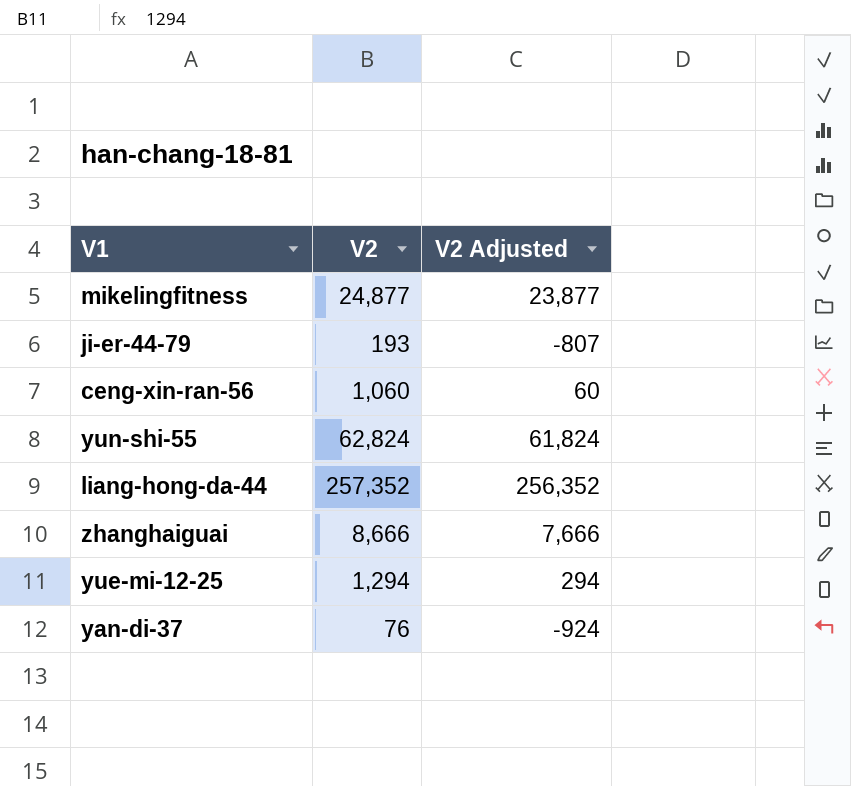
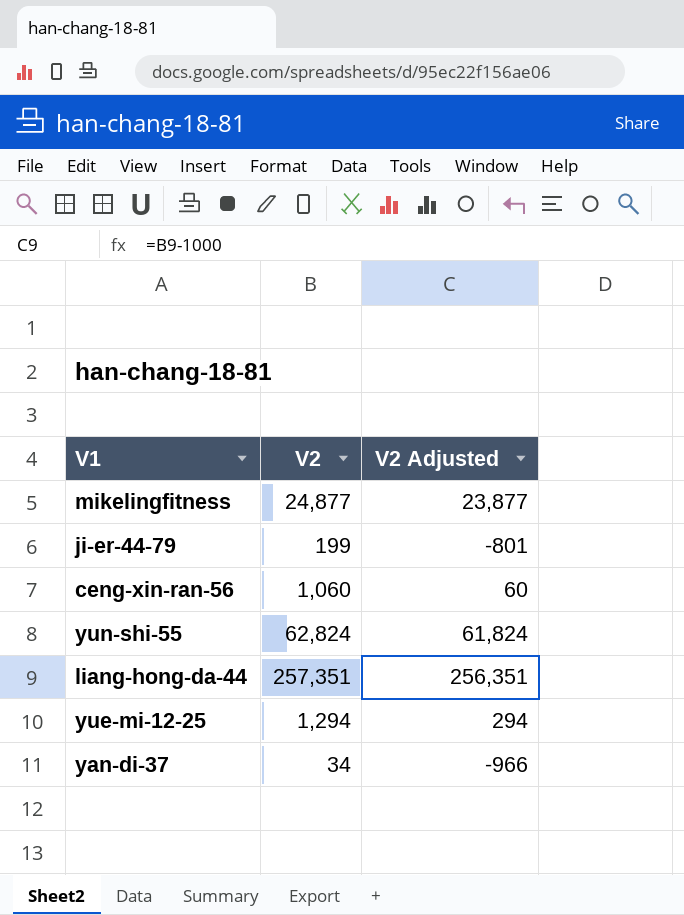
row zhanghaiguai: 8,666 | 7,666 -> none
ji-er-44-79 | V2: 193 -> 199
ji-er-44-79 | V2 Adjusted: -807 -> -801
liang-hong-da-44 | V2: 257,352 -> 257,351
liang-hong-da-44 | V2 Adjusted: 256,352 -> 256,351
yan-di-37 | V2: 76 -> 34
yan-di-37 | V2 Adjusted: -924 -> -966

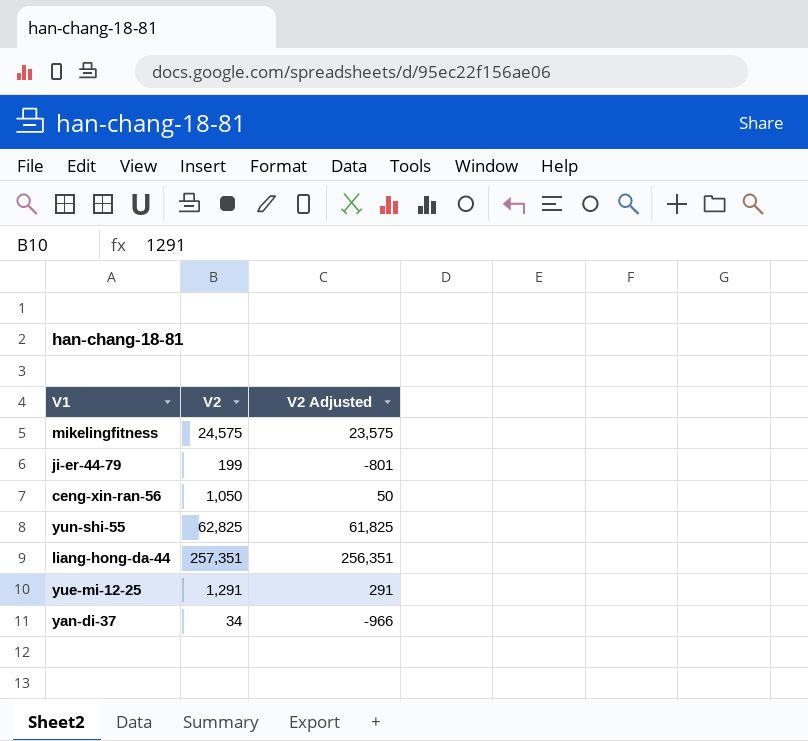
mikelingfitness | V2: 24,877 -> 24,575
mikelingfitness | V2 Adjusted: 23,877 -> 23,575
ceng-xin-ran-56 | V2: 1,060 -> 1,050
ceng-xin-ran-56 | V2 Adjusted: 60 -> 50
yun-shi-55 | V2: 62,824 -> 62,825
yun-shi-55 | V2 Adjusted: 61,824 -> 61,825
yue-mi-12-25 | V2: 1,294 -> 1,291
yue-mi-12-25 | V2 Adjusted: 294 -> 291

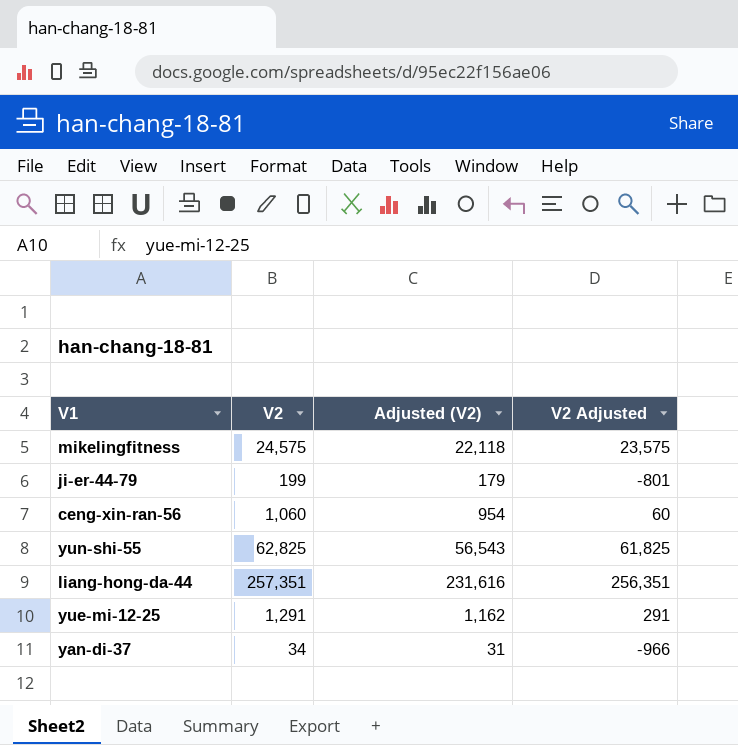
column Adjusted (V2) | formula: none -> [V2] * 0.9
ceng-xin-ran-56 | V2: 1,050 -> 1,060
ceng-xin-ran-56 | V2 Adjusted: 50 -> 60

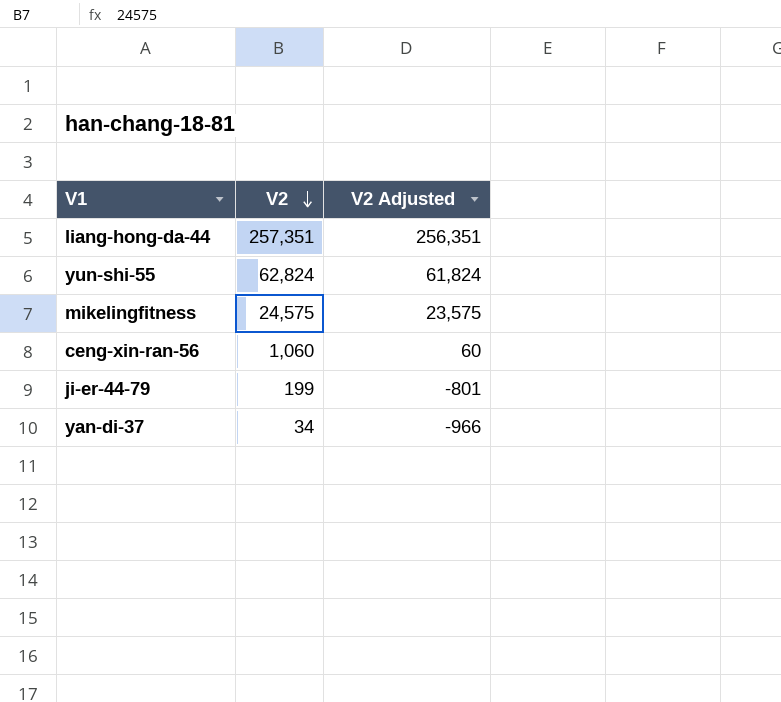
row order: none -> V2 descending
column Adjusted (V2) | formula: [V2] * 0.9 -> none
row yue-mi-12-25: 1,291 | 1,162 | 291 -> none
yun-shi-55 | V2: 62,825 -> 62,824
yun-shi-55 | V2 Adjusted: 61,825 -> 61,824

